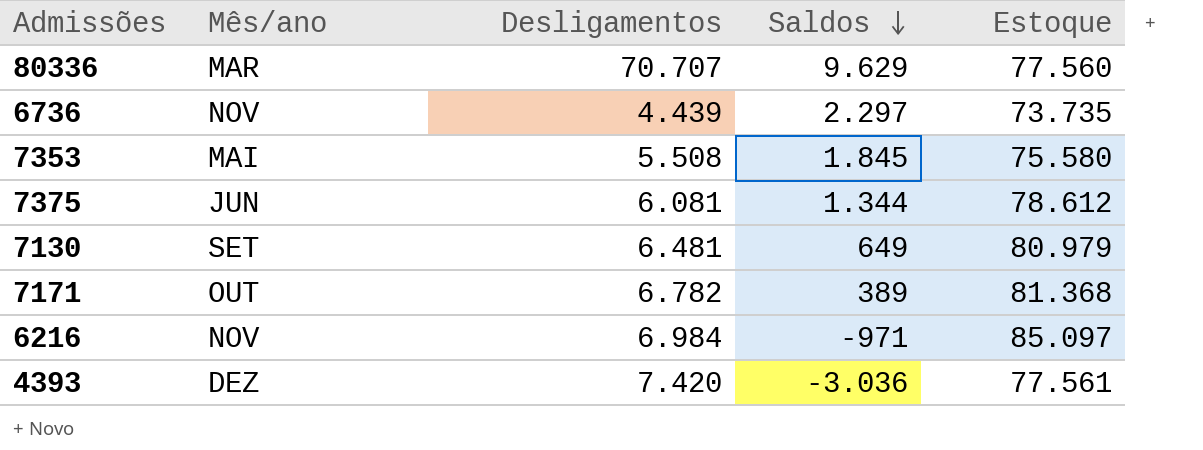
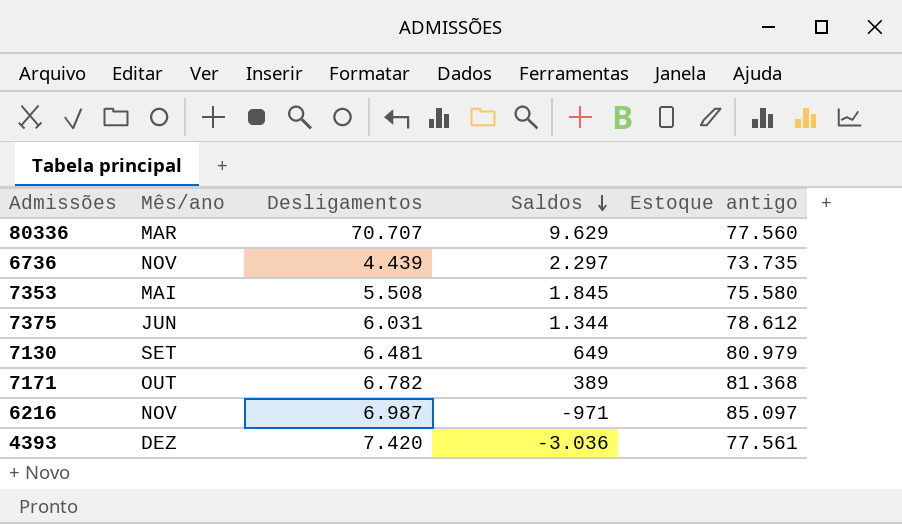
column name: Estoque -> Estoque antigo
7375 | Desligamentos: 6.081 -> 6.031
6216 | Desligamentos: 6.984 -> 6.987

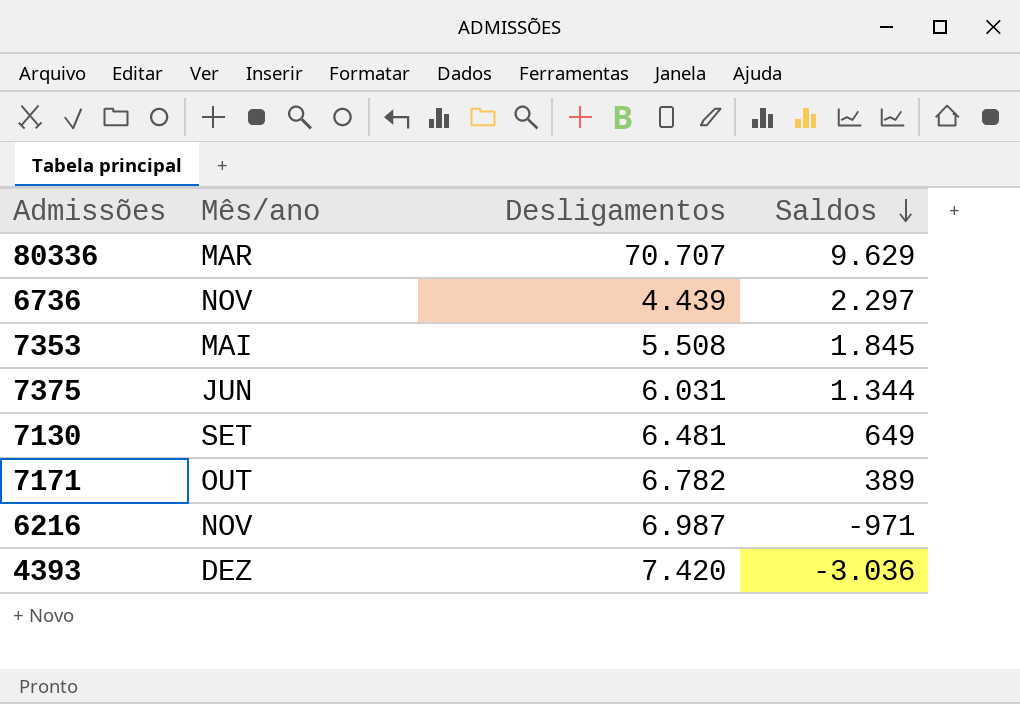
column Estoque antigo | position: 5 -> none

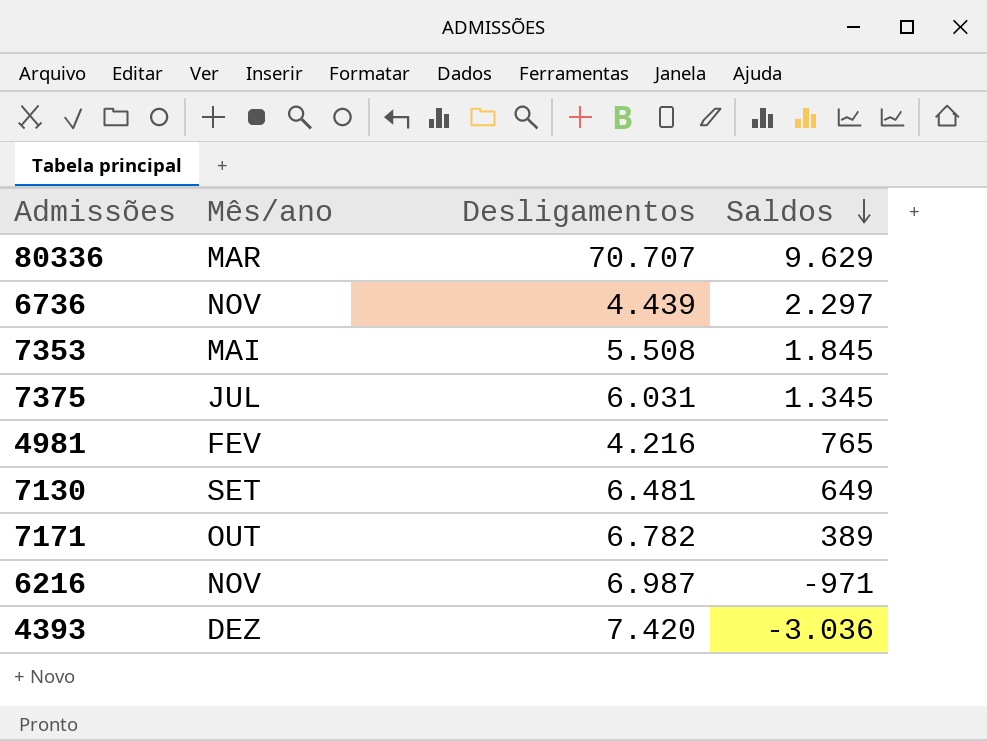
7375 | Mês/ano: JUN -> JUL
7375 | Saldos: 1.344 -> 1.345
row 4981: none -> FEV | 4.216 | 765

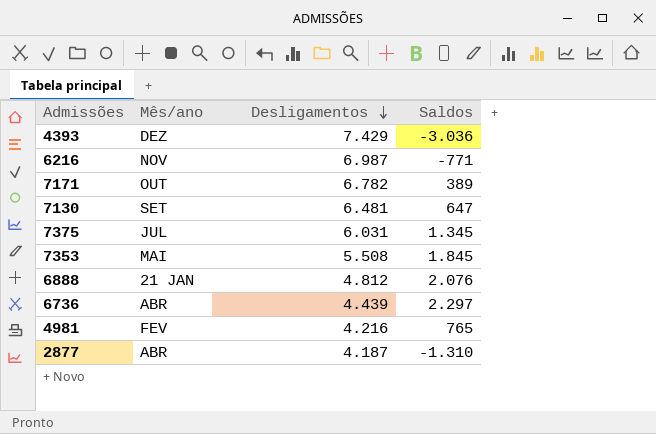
row order: Saldos descending -> Desligamentos descending
row 80336: MAR | 70.707 | 9.629 -> none
4393 | Desligamentos: 7.420 -> 7.429
6216 | Saldos: -971 -> -771
7130 | Saldos: 649 -> 647
row 6888: none -> 21 JAN | 4.812 | 2.076
6736 | Mês/ano: NOV -> ABR
row 2877: none -> ABR | 4.187 | -1.310

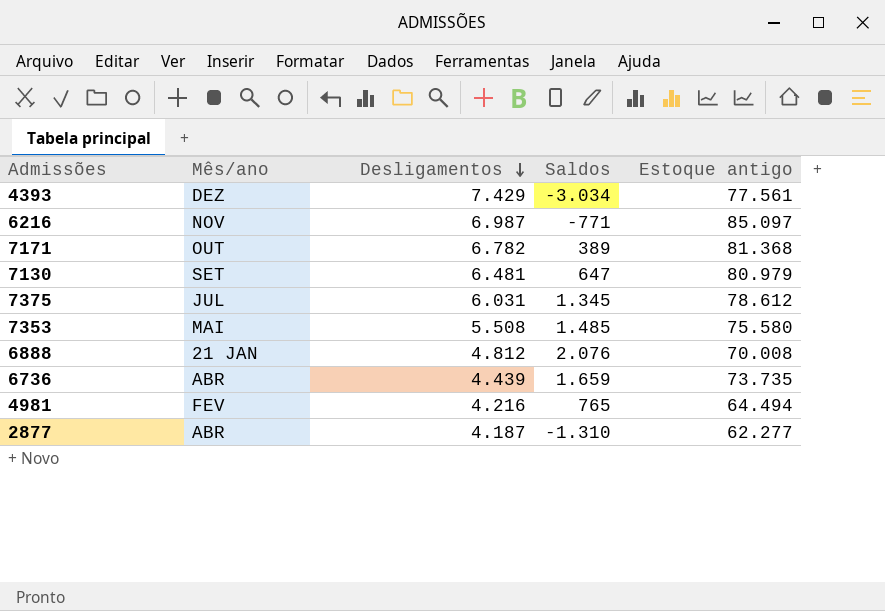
column Estoque antigo | position: none -> 5
4393 | Saldos: -3.036 -> -3.034
7353 | Saldos: 1.845 -> 1.485
6736 | Saldos: 2.297 -> 1.659

